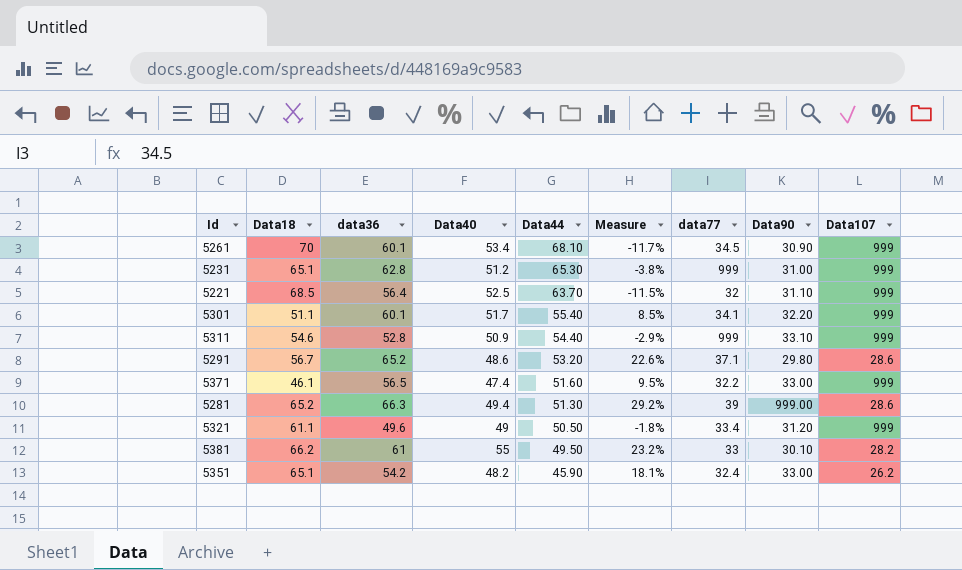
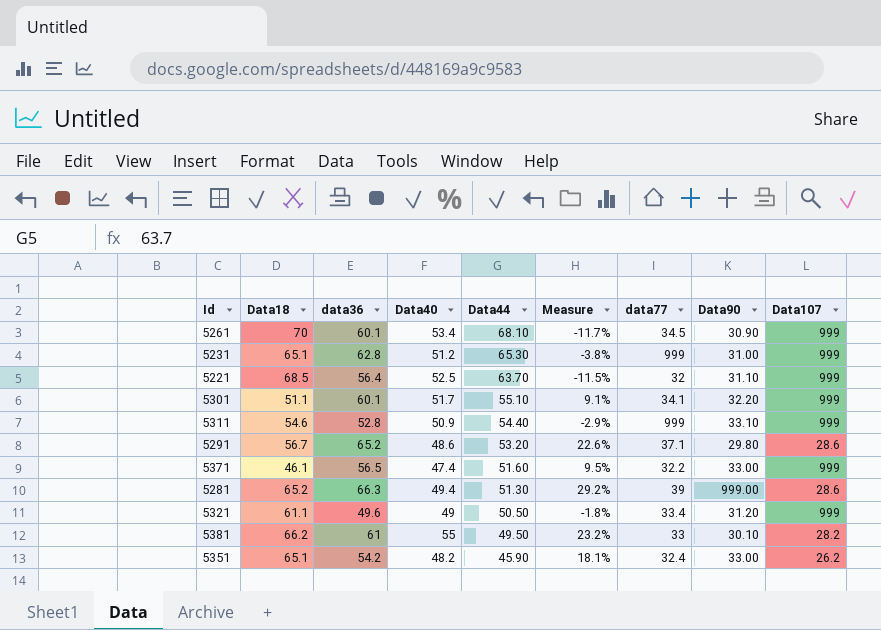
5301 | Data44: 55.40 -> 55.10
5301 | Measure: 8.5% -> 9.1%

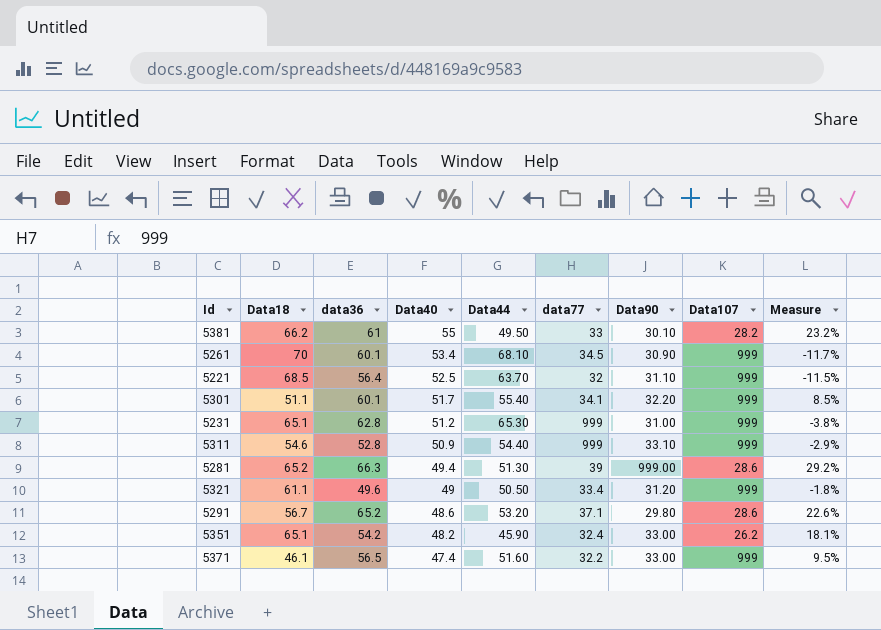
row order: Data44 descending -> Data40 descending
column Measure | position: 6 -> 9
5301 | Data44: 55.10 -> 55.40
5301 | Measure: 9.1% -> 8.5%

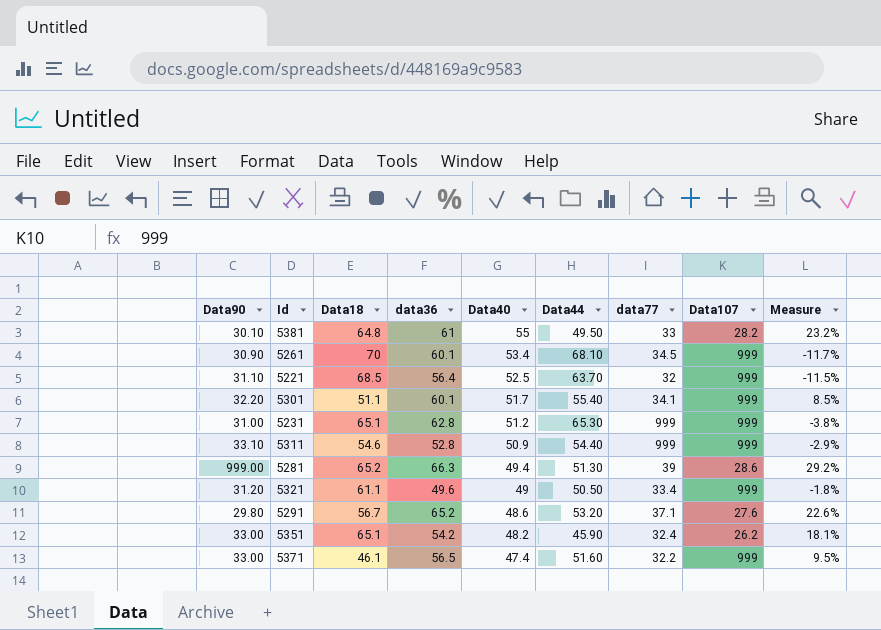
column Data90 | position: 7 -> 1
5381 | Data18: 66.2 -> 64.8
5291 | Data107: 28.6 -> 27.6

